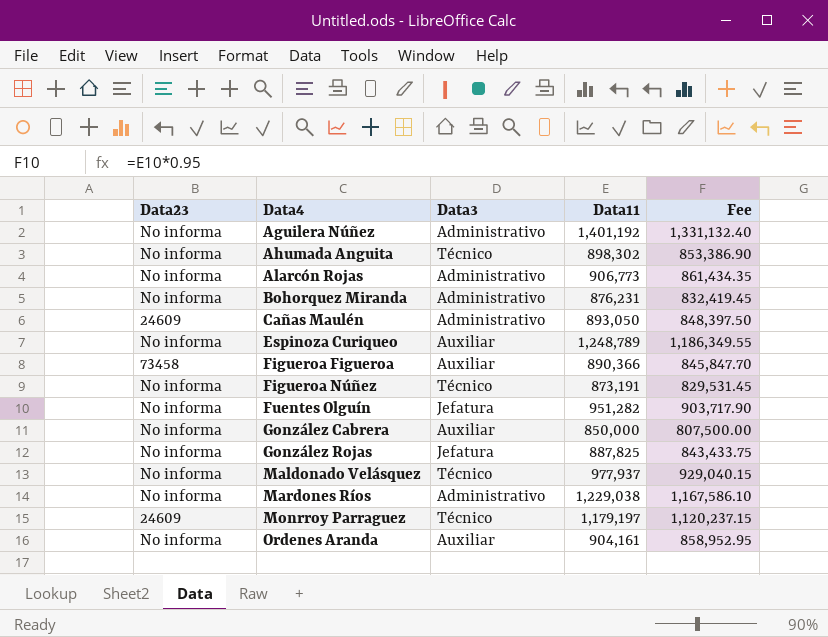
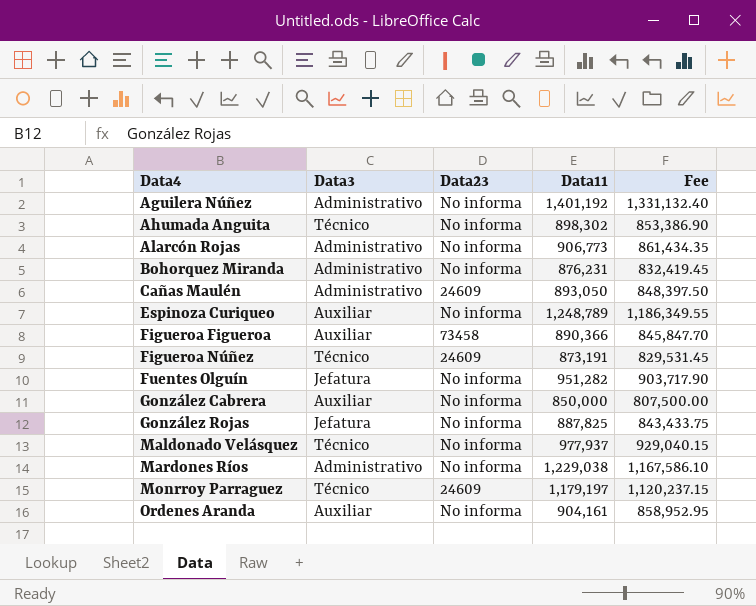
column Data23 | position: 1 -> 3
Figueroa Núñez | Data23: No informa -> 24609

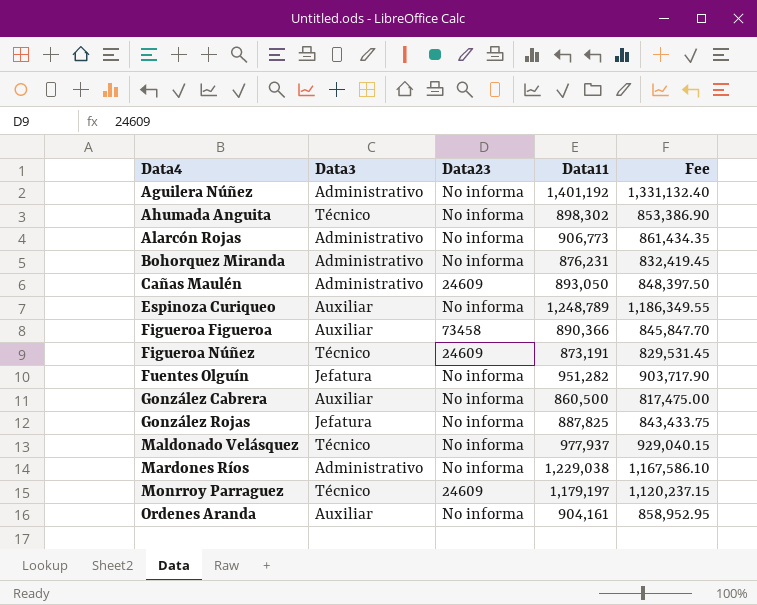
González Cabrera | Data11: 850,000 -> 860,500
González Cabrera | Fee: 807,500.00 -> 817,475.00

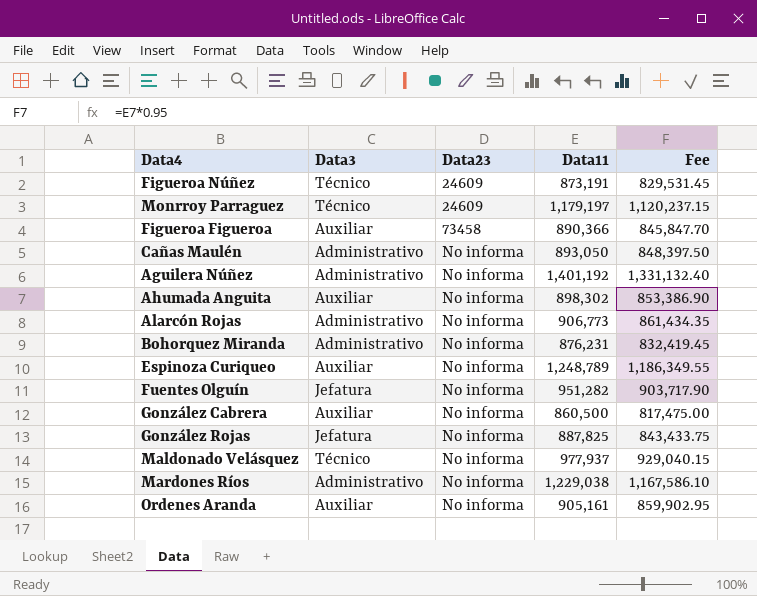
row order: Data4 ascending -> Data23 ascending
Cañas Maulén | Data23: 24609 -> No informa
Ahumada Anguita | Data3: Técnico -> Auxiliar
Ordenes Aranda | Data11: 904,161 -> 905,161
Ordenes Aranda | Fee: 858,952.95 -> 859,902.95

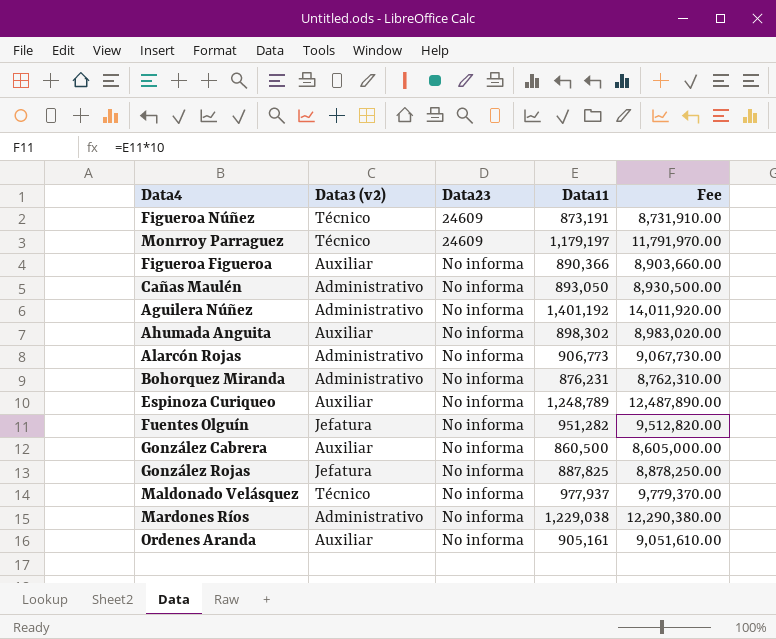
column name: Data3 -> Data3 (v2)
column Fee | formula: [Data11] * 0.95 -> [Data11] * 10
Figueroa Figueroa | Data23: 73458 -> No informa

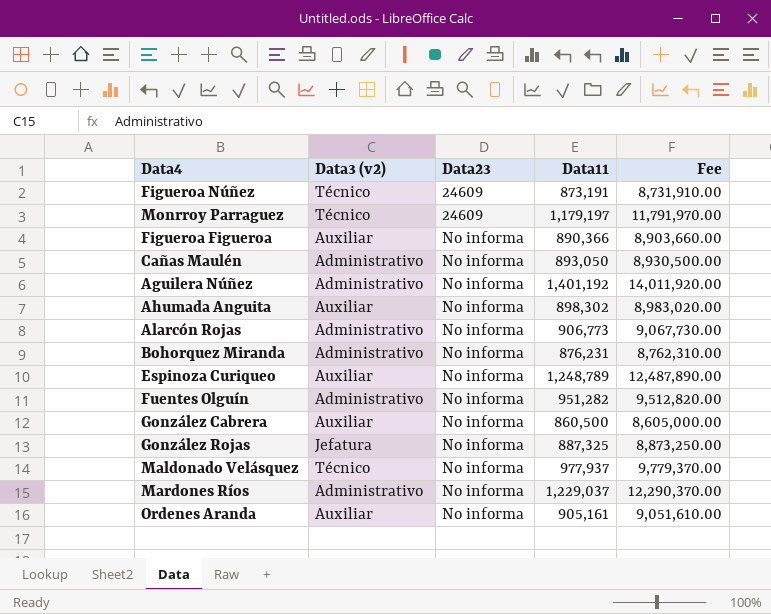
Fuentes Olguín | Data3 (v2): Jefatura -> Administrativo
González Rojas | Data11: 887,825 -> 887,325
González Rojas | Fee: 8,878,250.00 -> 8,873,250.00
Mardones Ríos | Data11: 1,229,038 -> 1,229,037
Mardones Ríos | Fee: 12,290,380.00 -> 12,290,370.00

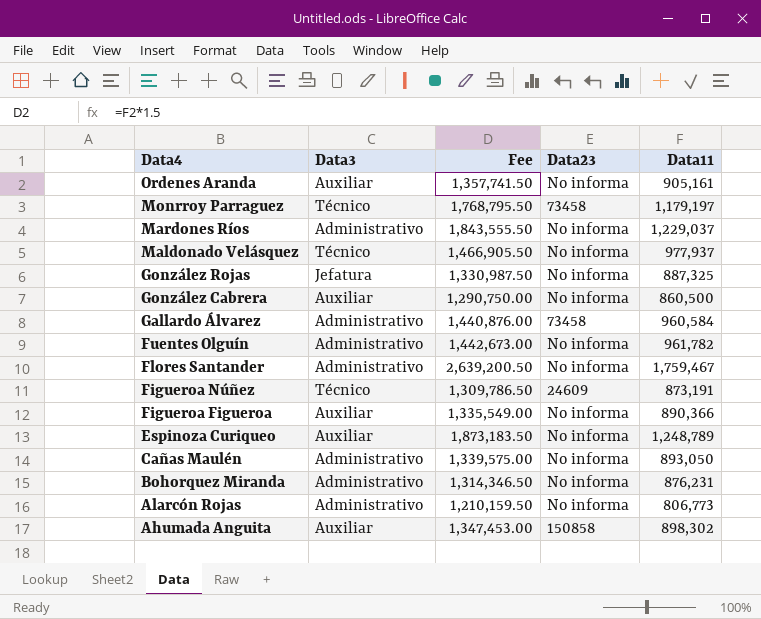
row order: Data23 ascending -> Data4 descending
column name: Data3 (v2) -> Data3
column Fee | formula: [Data11] * 10 -> [Data11] * 1.5
column Fee | position: 5 -> 3
row Aguilera Núñez: Administrativo | No informa | 1,401,192 | 14,011,920.00 -> none
Monrroy Parraguez | Data23: 24609 -> 73458
row Gallardo Álvarez: none -> Administrativo | 1,440,876.00 | 73458 | 960,584
Fuentes Olguín | Data11: 951,282 -> 961,782
row Flores Santander: none -> Administrativo | 2,639,200.50 | No informa | 1,759,467
Alarcón Rojas | Data11: 906,773 -> 806,773
Ahumada Anguita | Data23: No informa -> 150858

